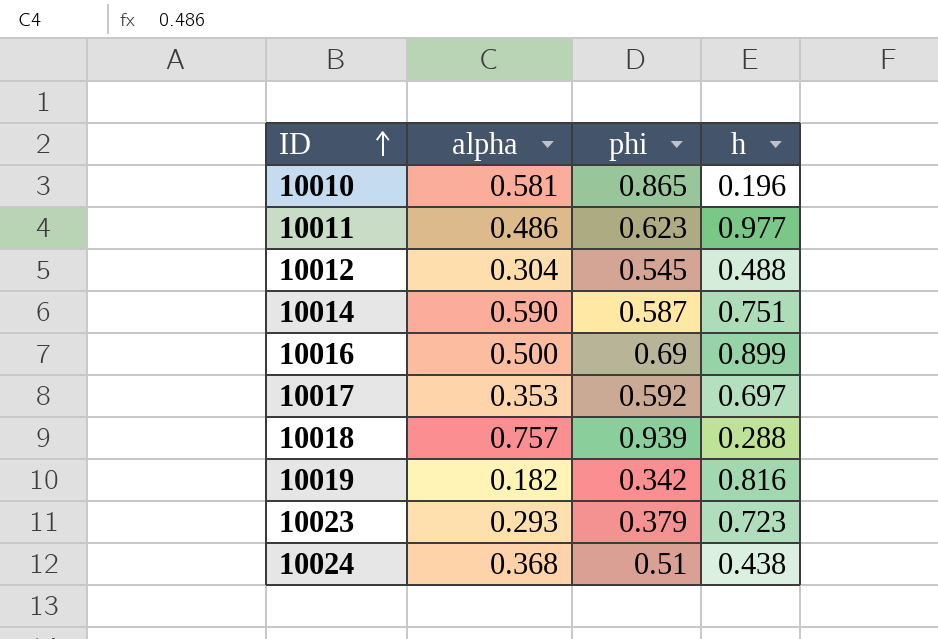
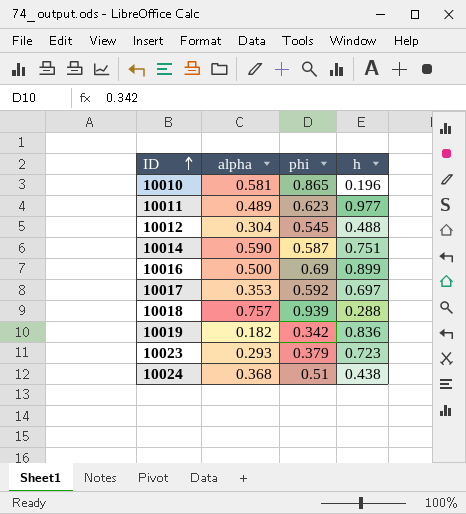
10011 | alpha: 0.486 -> 0.489
10019 | h: 0.816 -> 0.836

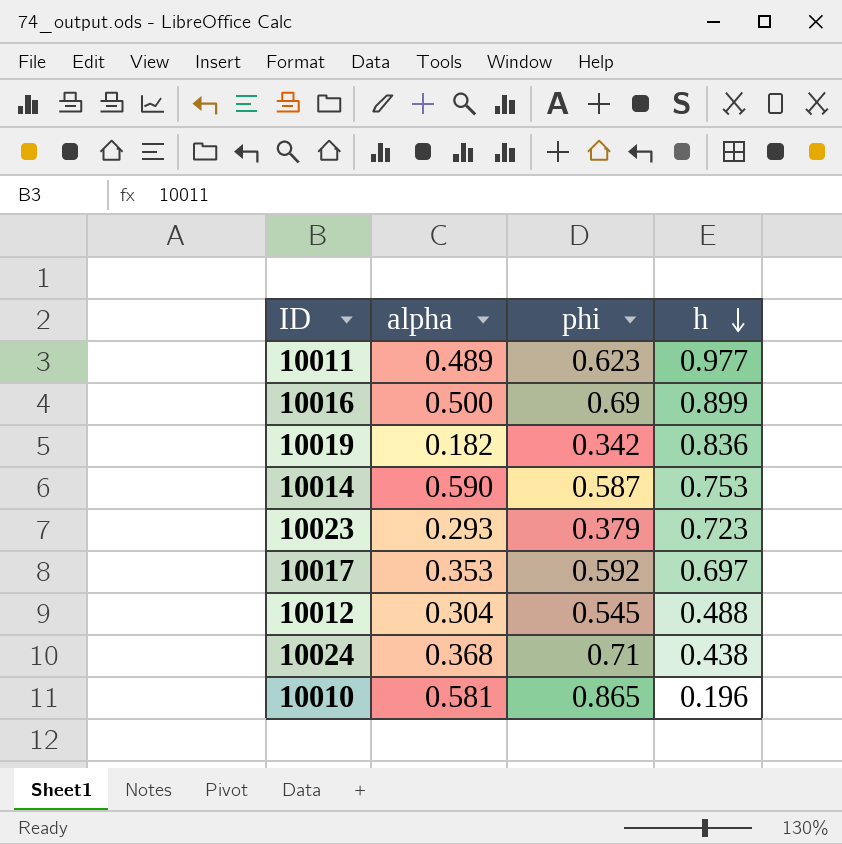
row order: ID ascending -> h descending
row 10018: 0.757 | 0.939 | 0.288 -> none
10014 | h: 0.751 -> 0.753
10024 | phi: 0.51 -> 0.71

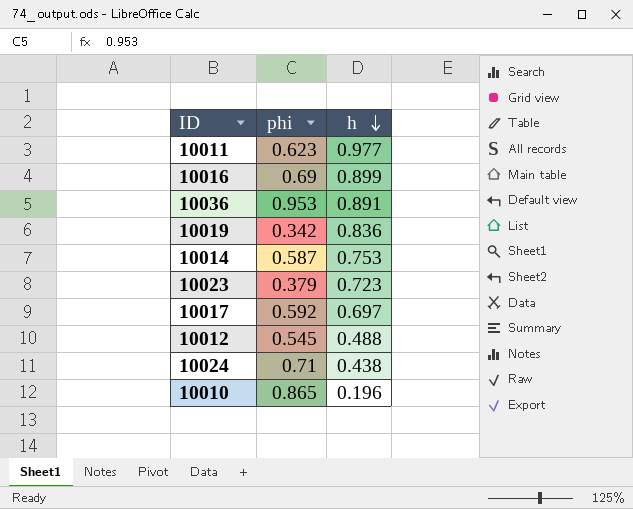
column alpha | position: 2 -> none
row 10036: none -> 0.953 | 0.891

